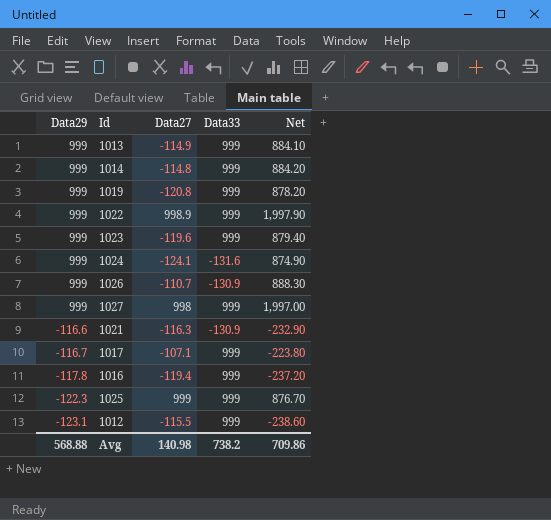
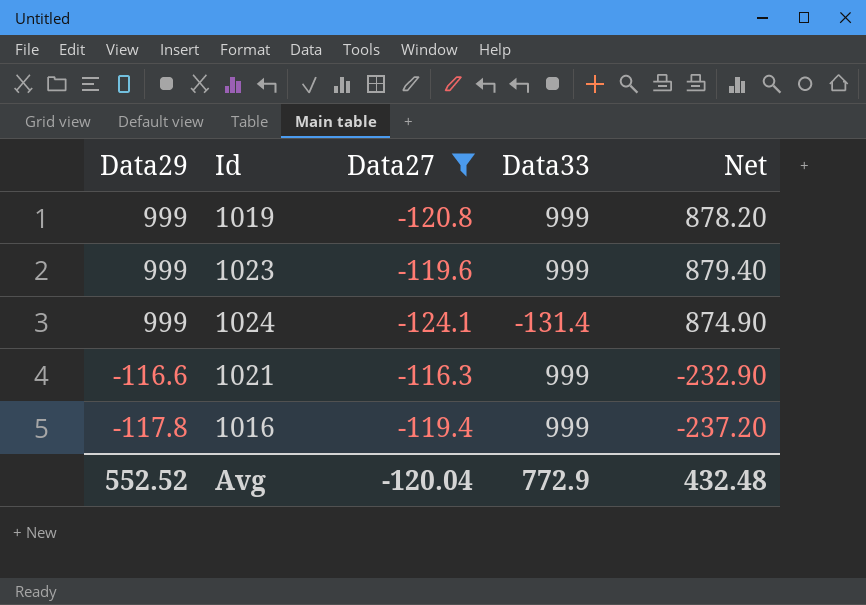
filter: none -> Data27 <= -116.3
1024 | Data33: -131.6 -> -131.4
1021 | Data33: -130.9 -> 999
Avg | Data29: 568.88 -> 552.52
Avg | Data27: 140.98 -> -120.04
Avg | Data33: 738.2 -> 772.9
Avg | Net: 709.86 -> 432.48

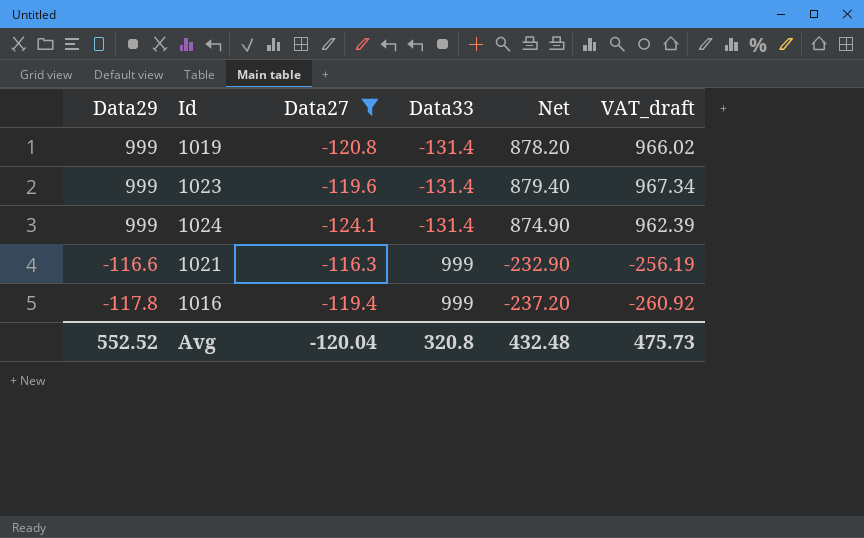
column VAT_draft | formula: none -> [Net] * 1.1
1019 | Data33: 999 -> -131.4
1023 | Data33: 999 -> -131.4
Avg | Data33: 772.9 -> 320.8

